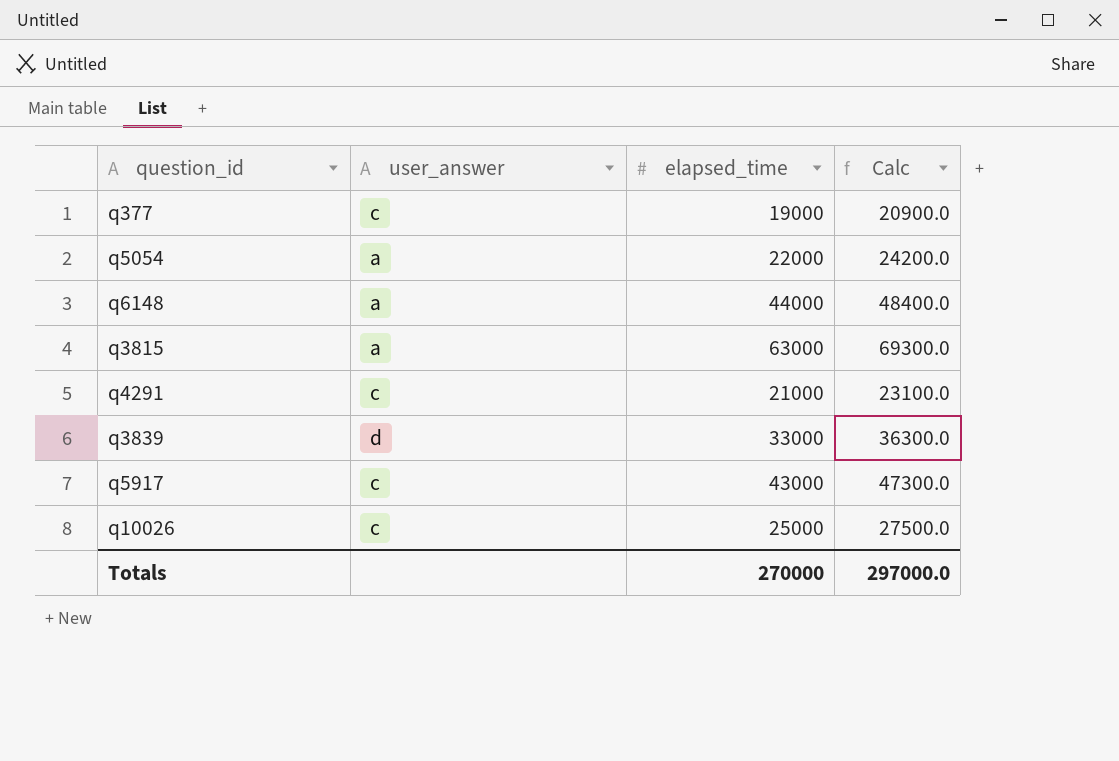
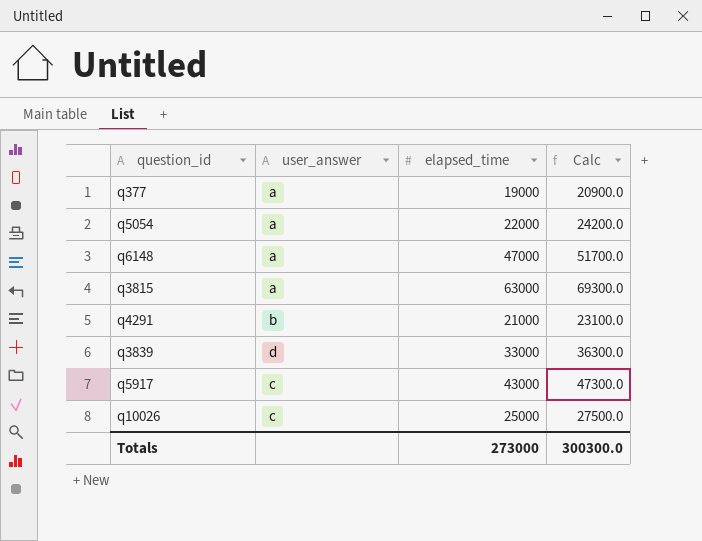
q377 | user_answer: c -> a
q6148 | elapsed_time: 44000 -> 47000
q6148 | Calc: 48400.0 -> 51700.0
q4291 | user_answer: c -> b
Totals | elapsed_time: 270000 -> 273000
Totals | Calc: 297000.0 -> 300300.0

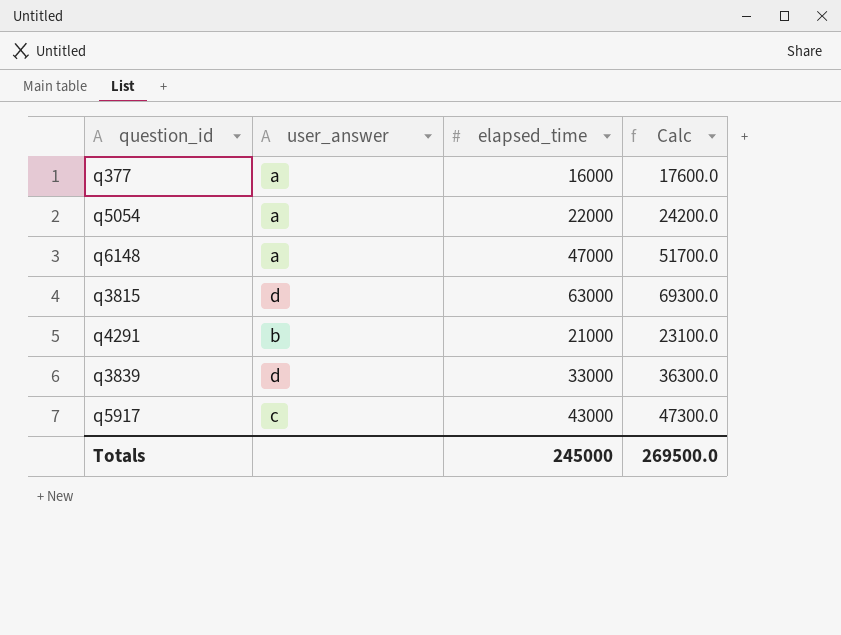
row q10026: c | 25000 | 27500.0 -> none
q377 | elapsed_time: 19000 -> 16000
q377 | Calc: 20900.0 -> 17600.0
q3815 | user_answer: a -> d
Totals | elapsed_time: 273000 -> 245000
Totals | Calc: 300300.0 -> 269500.0

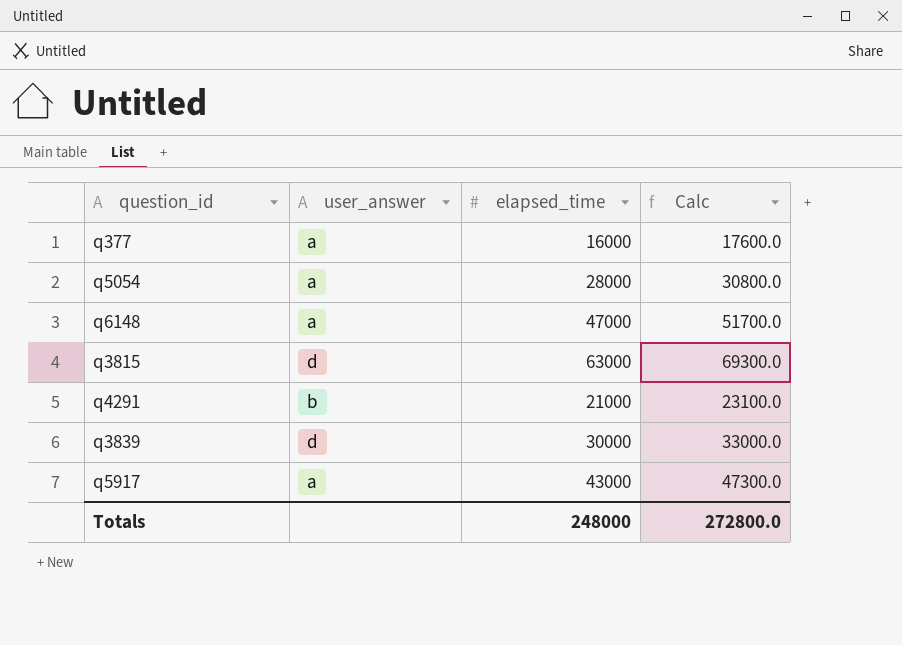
q5054 | elapsed_time: 22000 -> 28000
q5054 | Calc: 24200.0 -> 30800.0
q3839 | elapsed_time: 33000 -> 30000
q3839 | Calc: 36300.0 -> 33000.0
q5917 | user_answer: c -> a
Totals | elapsed_time: 245000 -> 248000
Totals | Calc: 269500.0 -> 272800.0

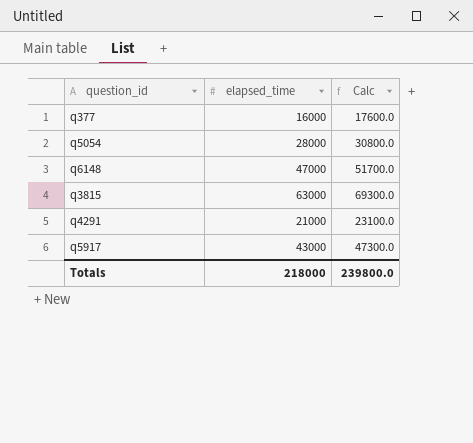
column user_answer | position: 2 -> none
row q3839: d | 30000 | 33000.0 -> none
Totals | elapsed_time: 248000 -> 218000
Totals | Calc: 272800.0 -> 239800.0

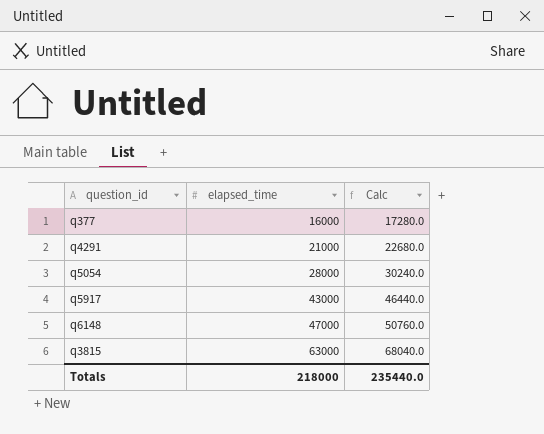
row order: none -> elapsed_time ascending
column Calc | formula: [elapsed_time] * 1.1 -> [elapsed_time] * 1.08
Totals | Calc: 239800.0 -> 235440.0

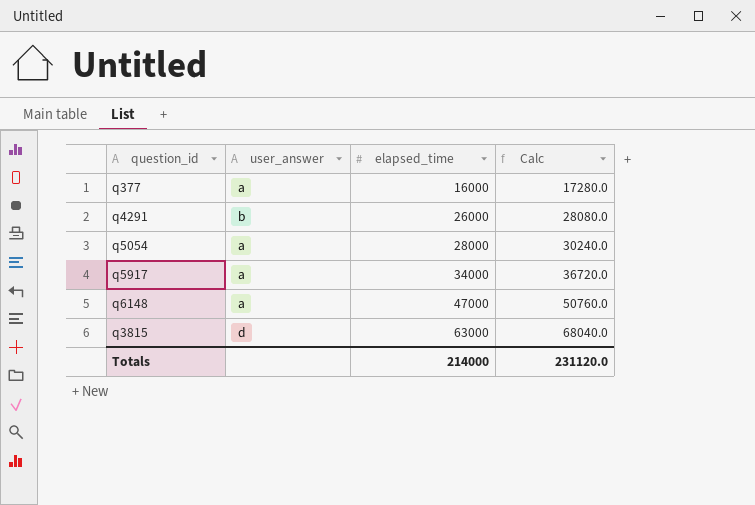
column user_answer | position: none -> 2
q4291 | elapsed_time: 21000 -> 26000
q4291 | Calc: 22680.0 -> 28080.0
q5917 | elapsed_time: 43000 -> 34000
q5917 | Calc: 46440.0 -> 36720.0
Totals | elapsed_time: 218000 -> 214000
Totals | Calc: 235440.0 -> 231120.0

